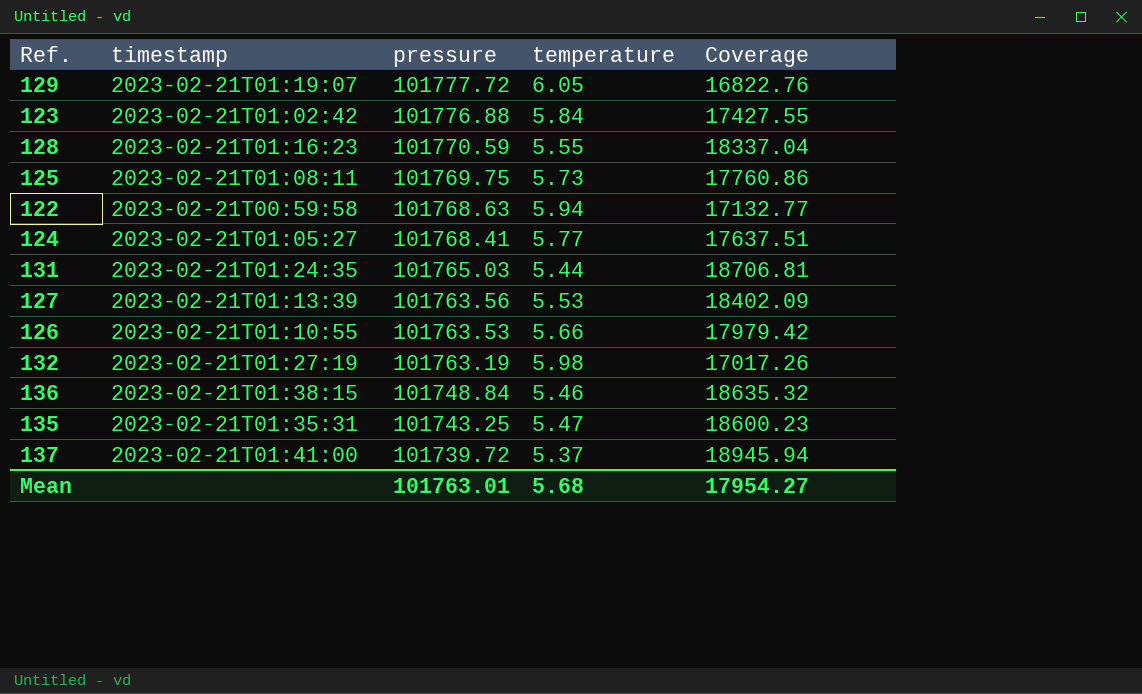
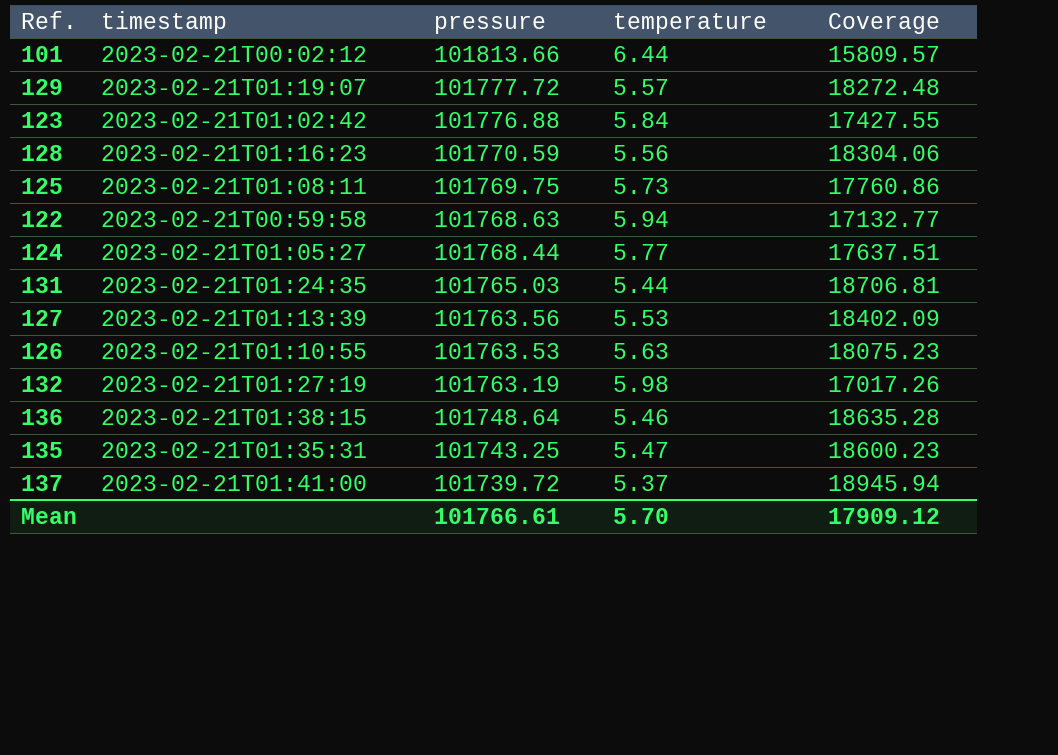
row 101: none -> 2023-02-21T00:02:12 | 101813.66 | 6.44 | 15809.57
129 | temperature: 6.05 -> 5.57
129 | Coverage: 16822.76 -> 18272.48
128 | temperature: 5.55 -> 5.56
128 | Coverage: 18337.04 -> 18304.06
124 | pressure: 101768.41 -> 101768.44
126 | temperature: 5.66 -> 5.63
126 | Coverage: 17979.42 -> 18075.23
136 | pressure: 101748.84 -> 101748.64
136 | Coverage: 18635.32 -> 18635.28
Mean | pressure: 101763.01 -> 101766.61
Mean | temperature: 5.68 -> 5.70
Mean | Coverage: 17954.27 -> 17909.12

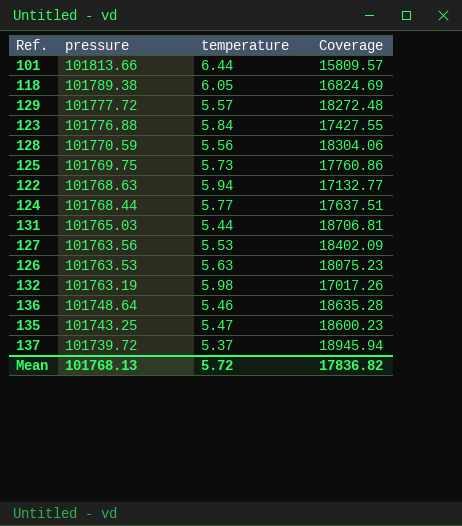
column timestamp | position: 2 -> none
row 118: none -> 101789.38 | 6.05 | 16824.69
Mean | pressure: 101766.61 -> 101768.13
Mean | temperature: 5.70 -> 5.72
Mean | Coverage: 17909.12 -> 17836.82

